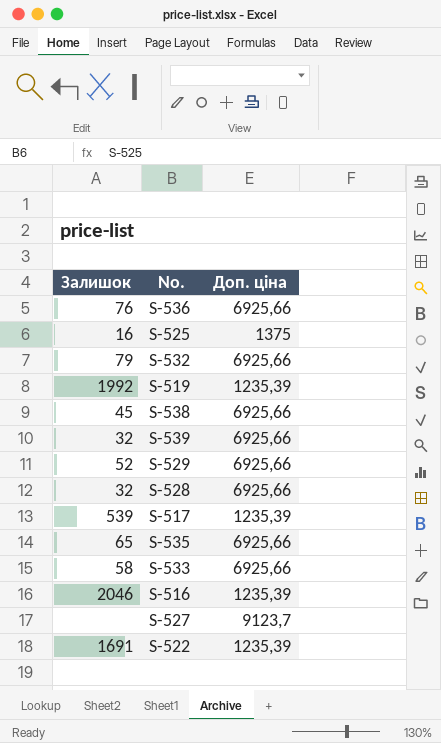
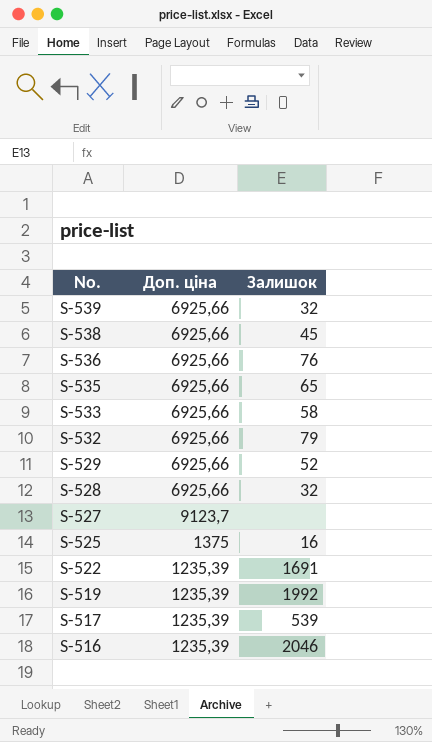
row order: none -> No. descending
column Залишок | position: 1 -> 3

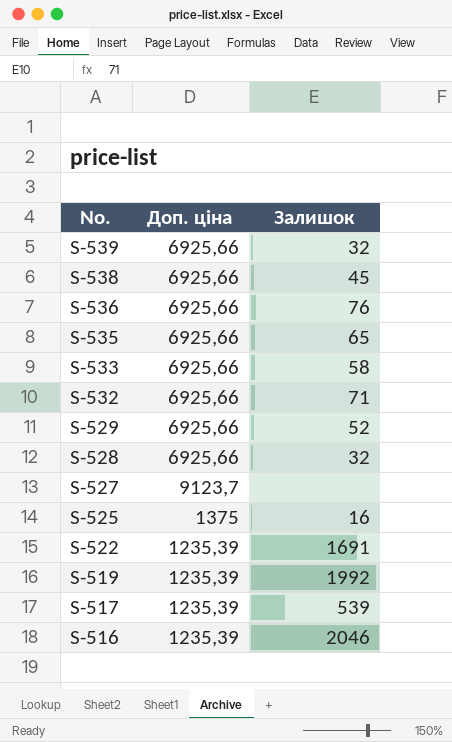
S-532 | Залишок: 79 -> 71

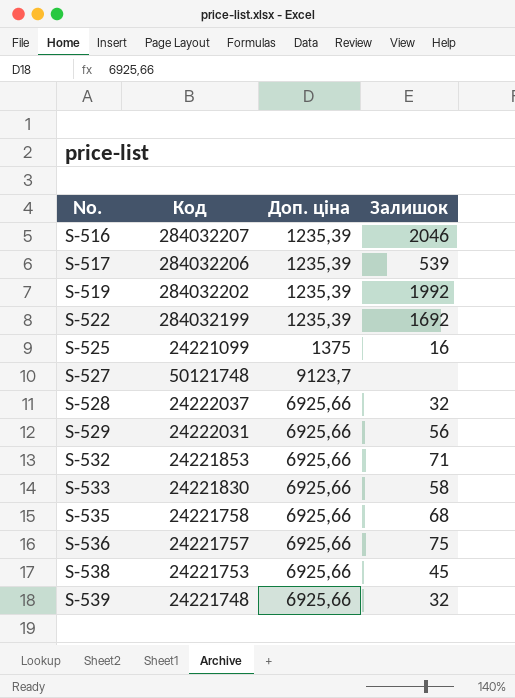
row order: No. descending -> No. ascending
column Код | position: none -> 2
S-522 | Залишок: 1691 -> 1692
S-529 | Залишок: 52 -> 56
S-535 | Залишок: 65 -> 68
S-536 | Залишок: 76 -> 75

